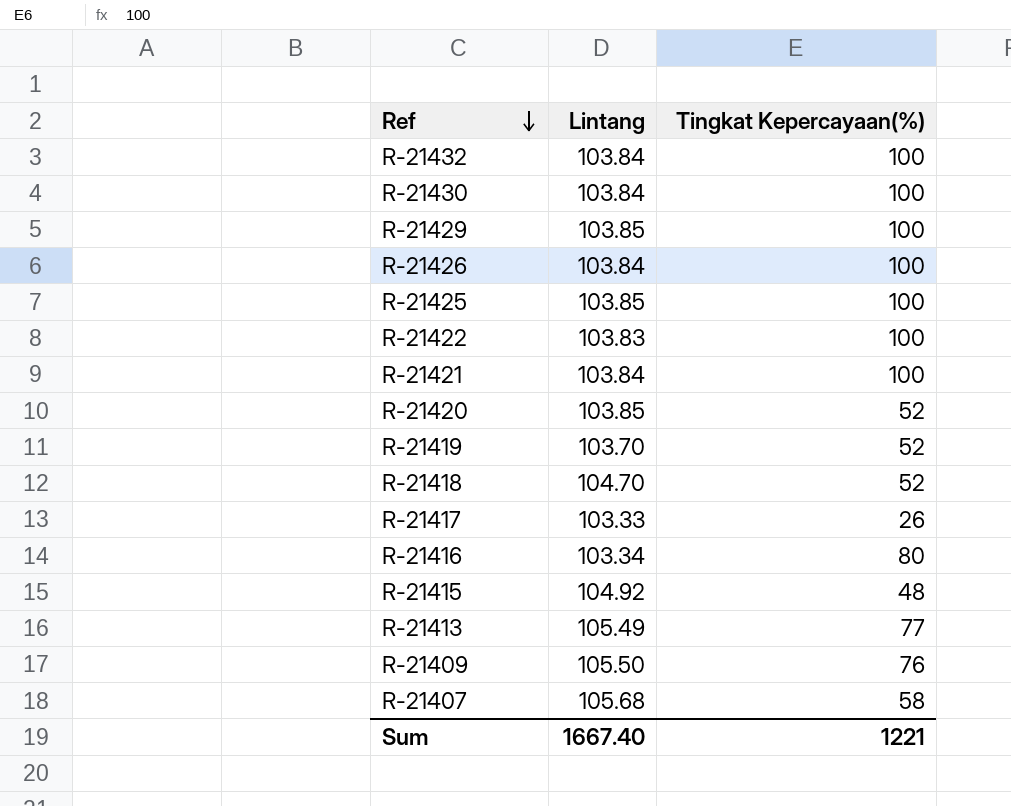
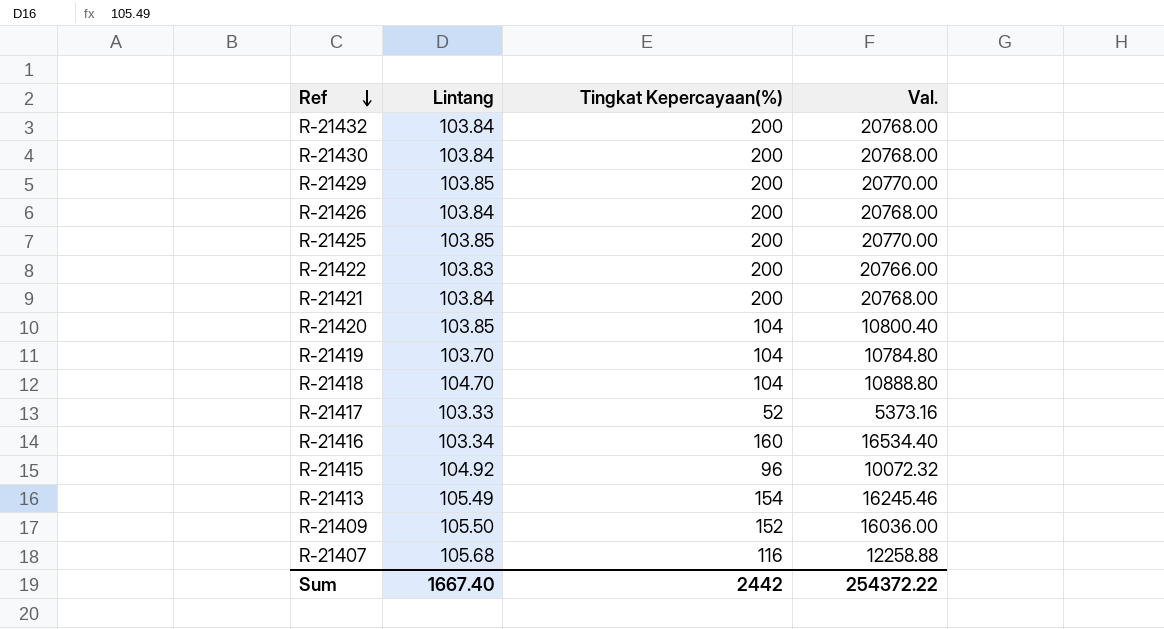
column Val. | formula: none -> [Lintang] * [Tingkat Kepercayaan(%)]
R-21432 | Tingkat Kepercayaan(%): 100 -> 200
R-21430 | Tingkat Kepercayaan(%): 100 -> 200
R-21429 | Tingkat Kepercayaan(%): 100 -> 200
R-21426 | Tingkat Kepercayaan(%): 100 -> 200
R-21425 | Tingkat Kepercayaan(%): 100 -> 200
R-21422 | Tingkat Kepercayaan(%): 100 -> 200
R-21421 | Tingkat Kepercayaan(%): 100 -> 200
R-21420 | Tingkat Kepercayaan(%): 52 -> 104
R-21419 | Tingkat Kepercayaan(%): 52 -> 104
R-21418 | Tingkat Kepercayaan(%): 52 -> 104
R-21417 | Tingkat Kepercayaan(%): 26 -> 52
R-21416 | Tingkat Kepercayaan(%): 80 -> 160
R-21415 | Tingkat Kepercayaan(%): 48 -> 96
R-21413 | Tingkat Kepercayaan(%): 77 -> 154
R-21409 | Tingkat Kepercayaan(%): 76 -> 152
R-21407 | Tingkat Kepercayaan(%): 58 -> 116
Sum | Tingkat Kepercayaan(%): 1221 -> 2442

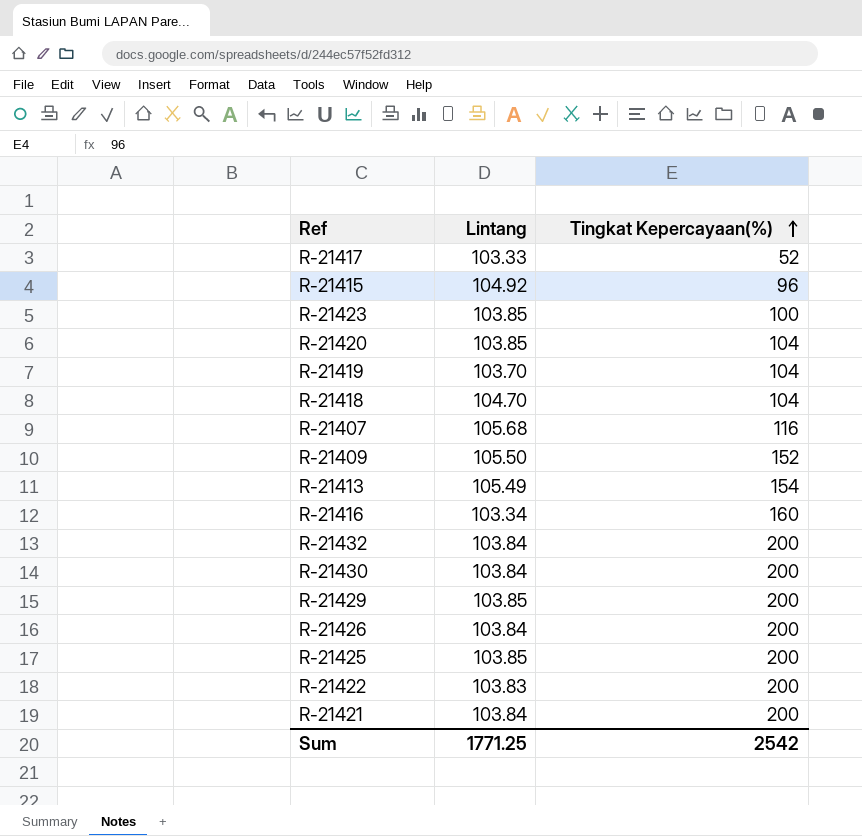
row order: Ref descending -> Tingkat Kepercayaan(%) ascending
column Val. | formula: [Lintang] * [Tingkat Kepercayaan(%)] -> none
row R-21423: none -> 103.85 | 100
Sum | Lintang: 1667.40 -> 1771.25
Sum | Tingkat Kepercayaan(%): 2442 -> 2542

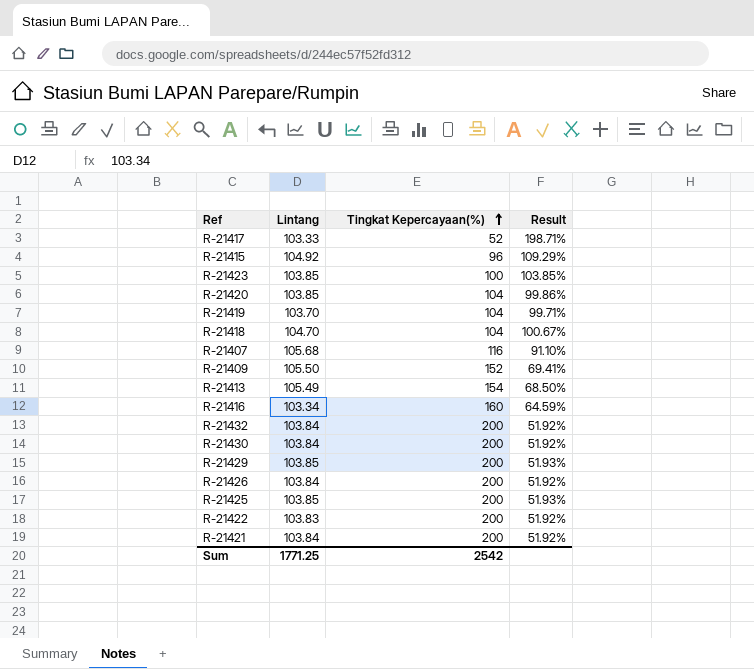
column Result | formula: none -> [Lintang] / [Tingkat Kepercayaan(%)]

